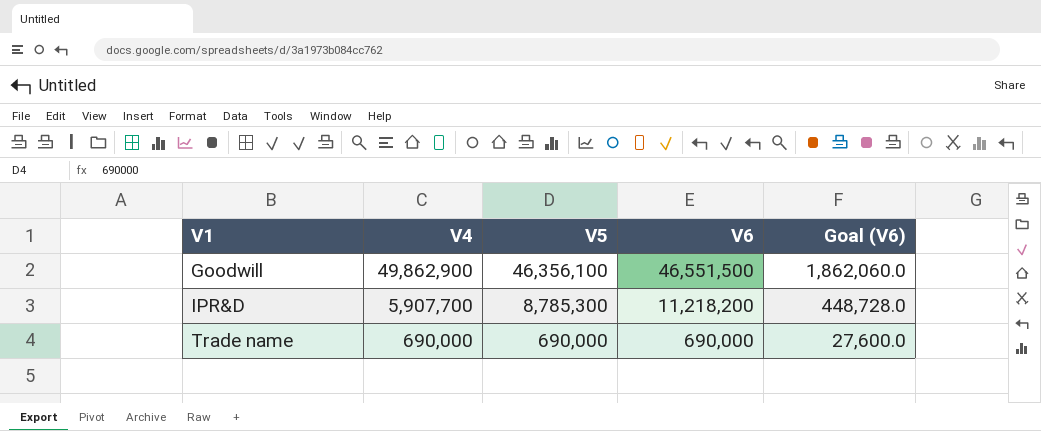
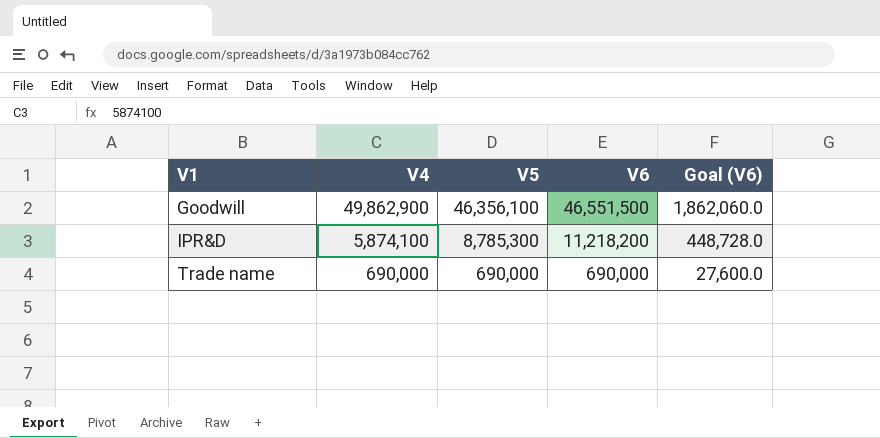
IPR&D | V4: 5,907,700 -> 5,874,100

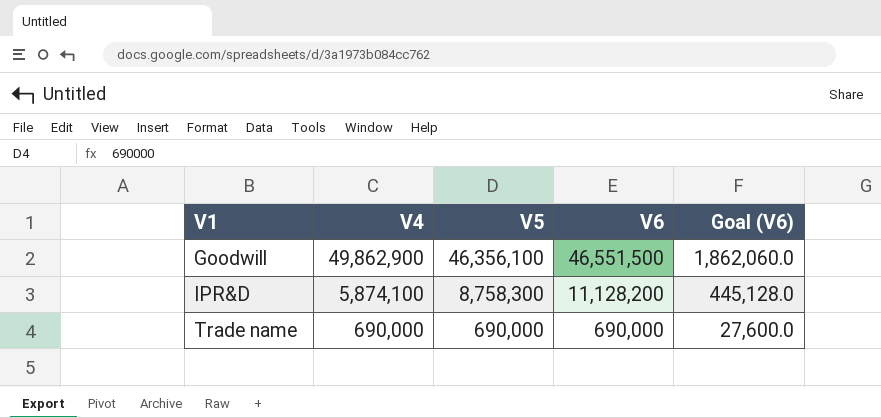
IPR&D | V5: 8,785,300 -> 8,758,300
IPR&D | V6: 11,218,200 -> 11,128,200
IPR&D | Goal (V6): 448,728.0 -> 445,128.0

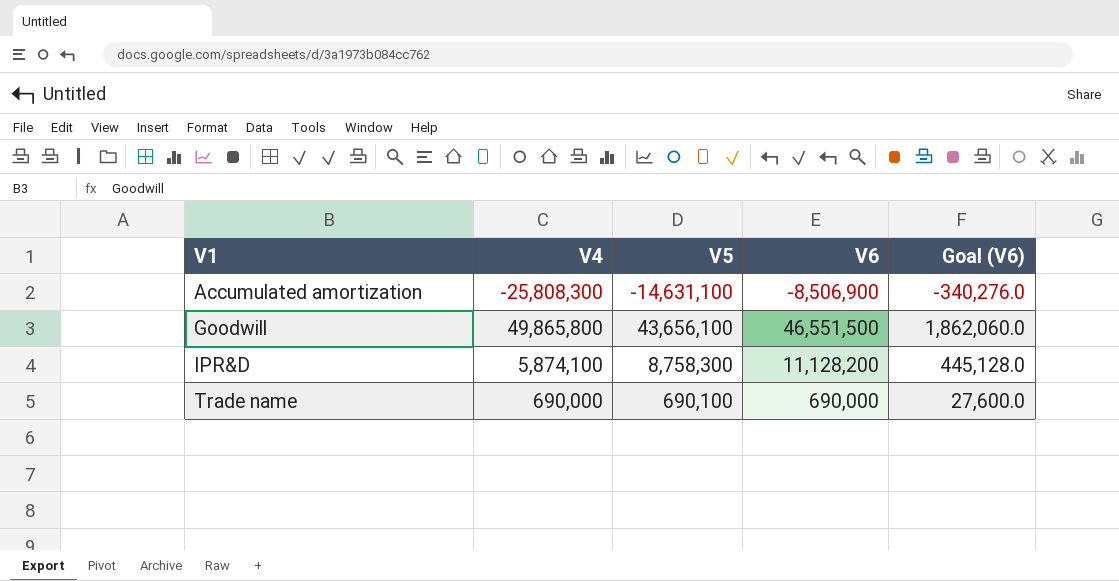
row Accumulated amortization: none -> -25,808,300 | -14,631,100 | -8,506,900 | -340,276.0
Goodwill | V4: 49,862,900 -> 49,865,800
Goodwill | V5: 46,356,100 -> 43,656,100
Trade name | V5: 690,000 -> 690,100

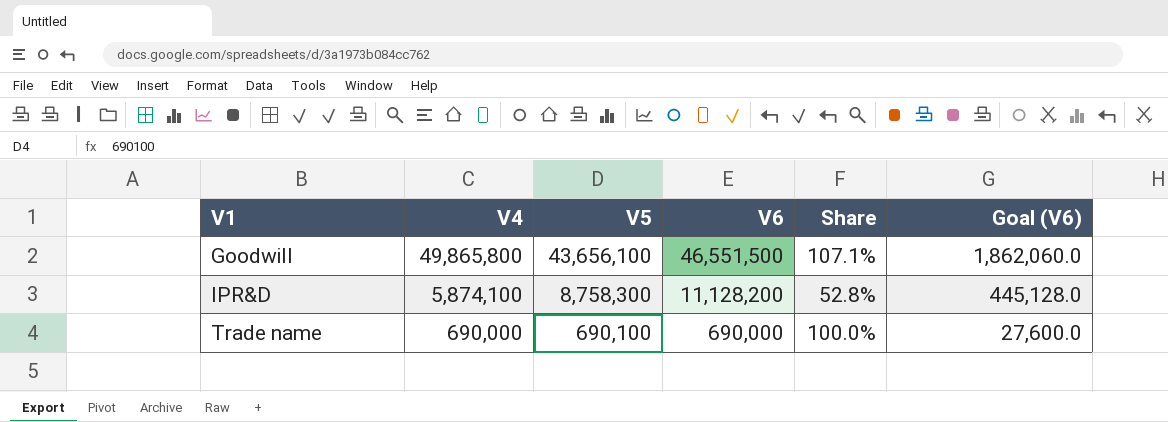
column Share | formula: none -> [V4] / [V6]
row Accumulated amortization: -25,808,300 | -14,631,100 | -8,506,900 | -340,276.0 -> none

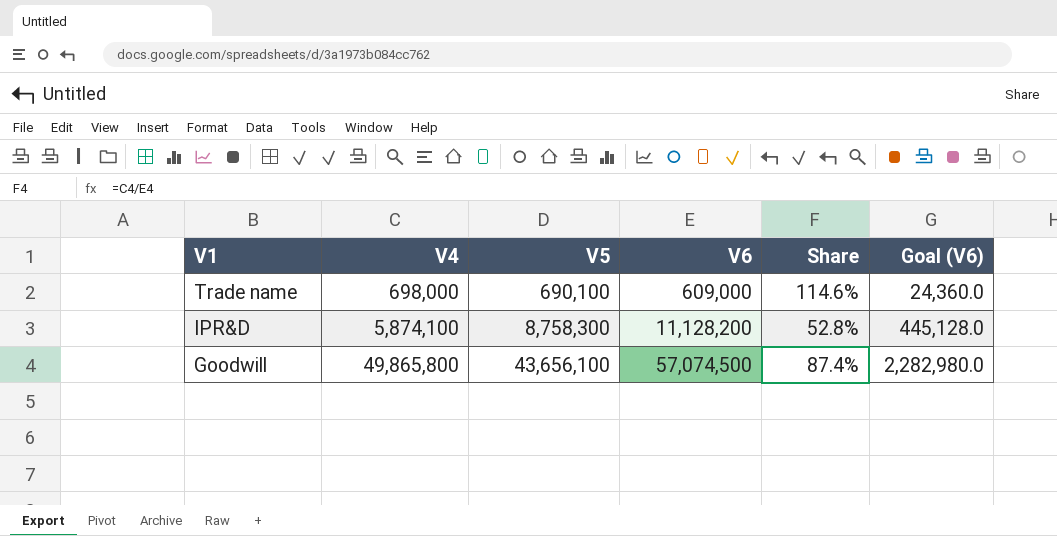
row order: V1 ascending -> V1 descending
Trade name | V4: 690,000 -> 698,000
Trade name | V6: 690,000 -> 609,000
Trade name | Share: 100.0% -> 114.6%
Trade name | Goal (V6): 27,600.0 -> 24,360.0
Goodwill | V6: 46,551,500 -> 57,074,500
Goodwill | Share: 107.1% -> 87.4%
Goodwill | Goal (V6): 1,862,060.0 -> 2,282,980.0

